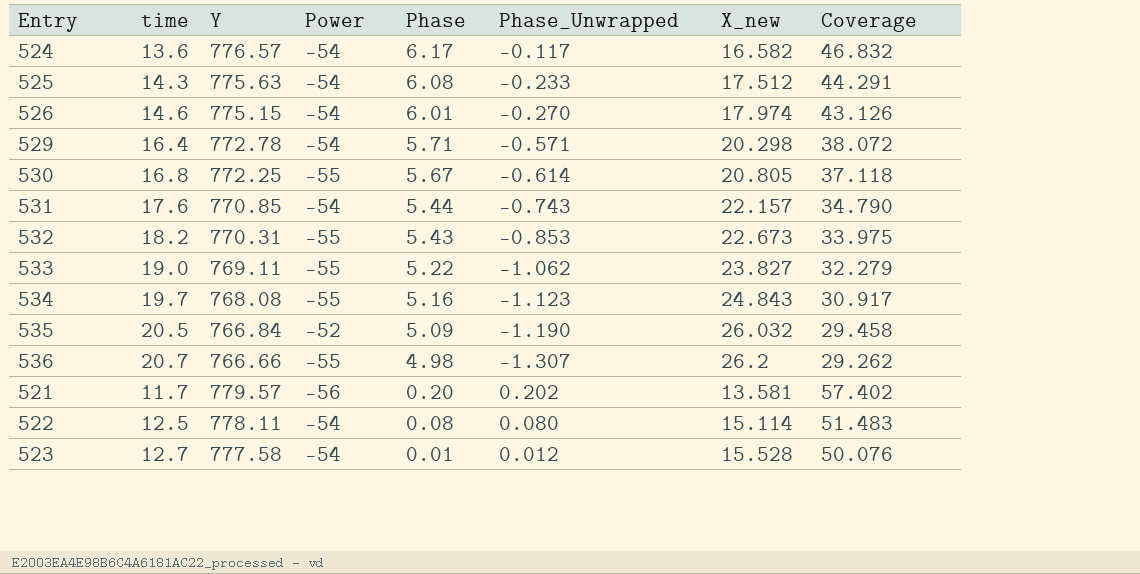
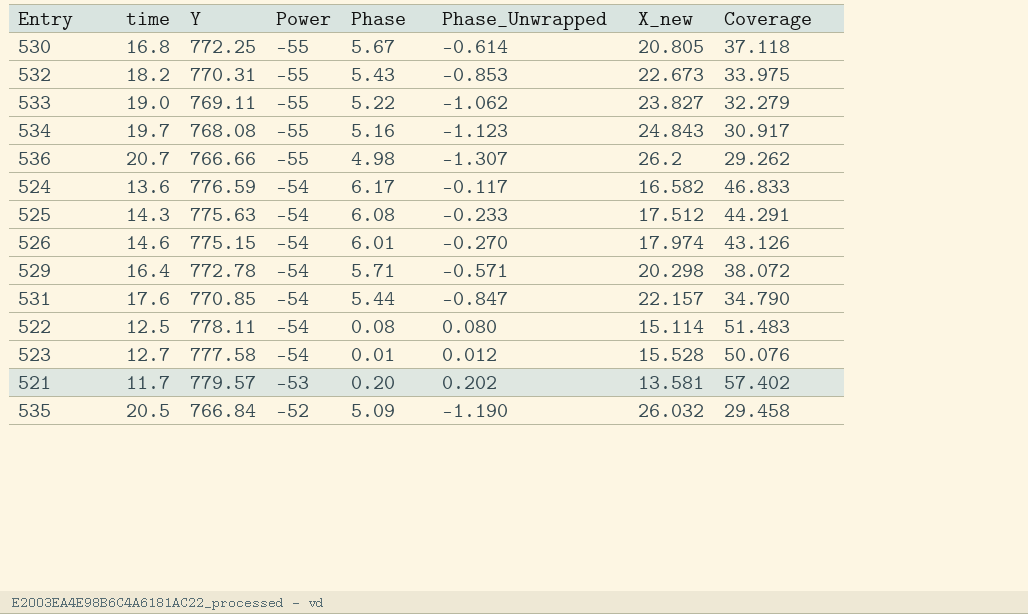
row order: Phase descending -> Power ascending
524 | Y: 776.57 -> 776.59
524 | Coverage: 46.832 -> 46.833
531 | Phase_Unwrapped: -0.743 -> -0.847
521 | Power: -56 -> -53

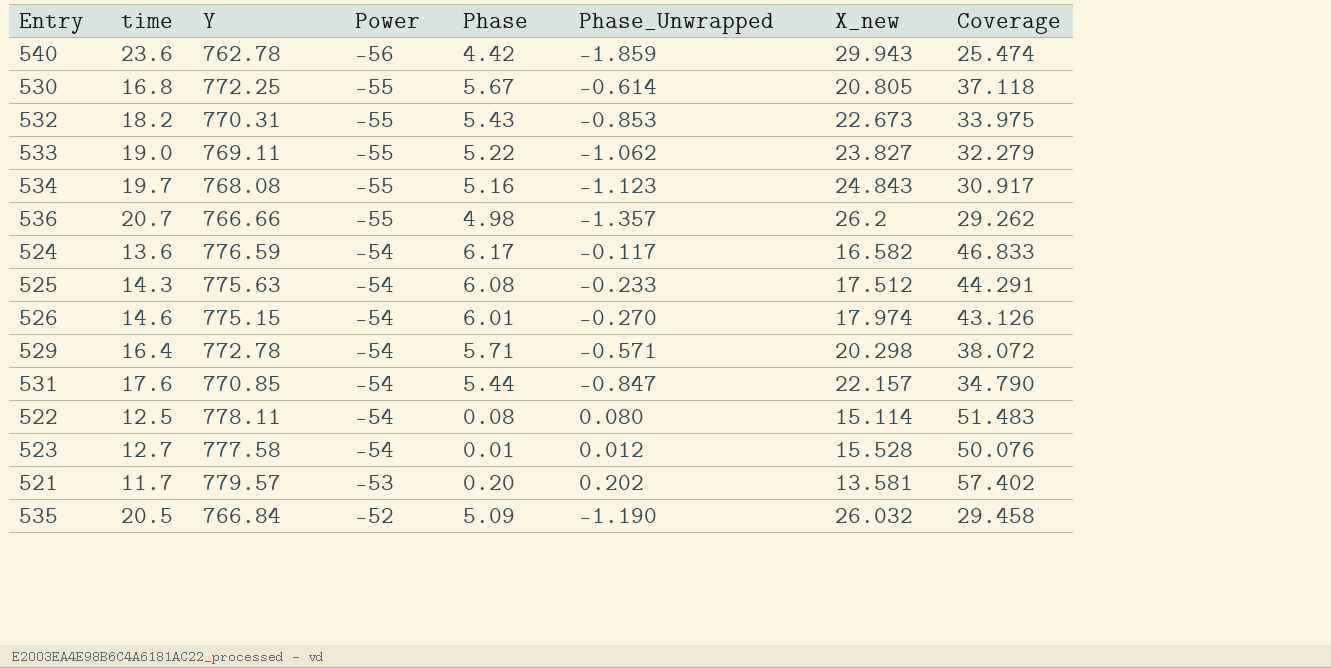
row 540: none -> 23.6 | 762.78 | -56 | 4.42 | -1.859 | 29.943 | 25.474
536 | Phase_Unwrapped: -1.307 -> -1.357

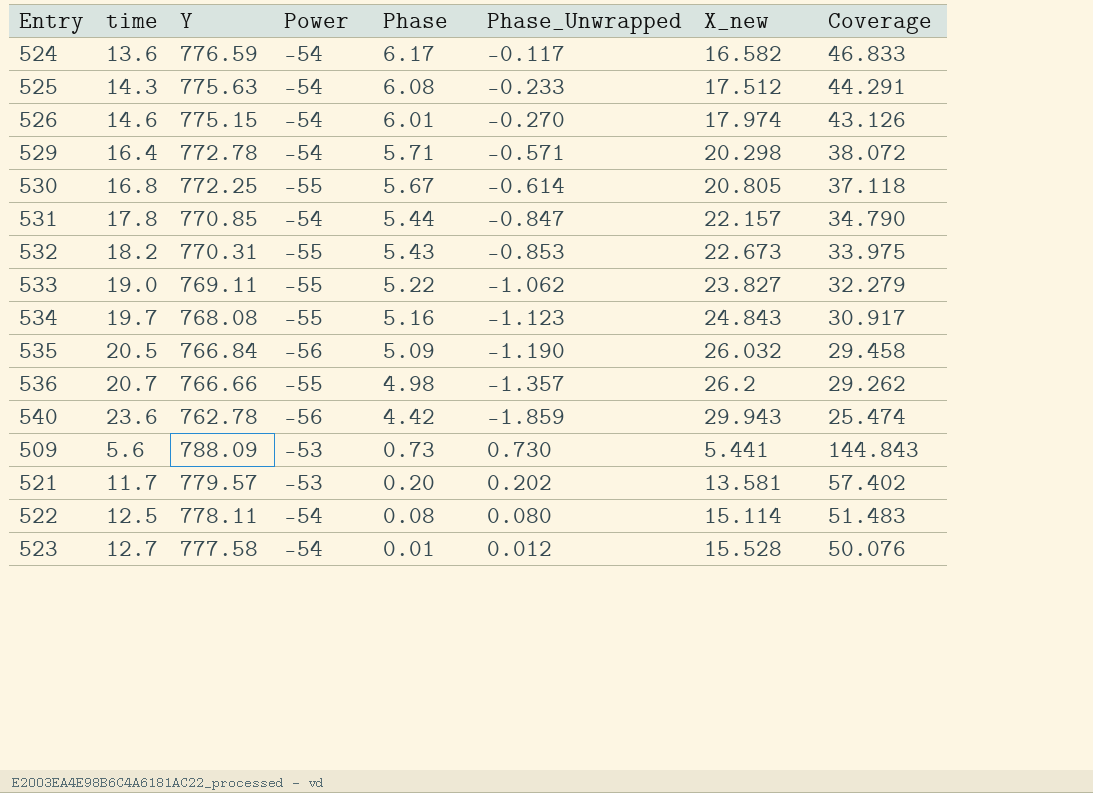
row order: Power ascending -> Phase descending
531 | time: 17.6 -> 17.8
535 | Power: -52 -> -56
row 509: none -> 5.6 | 788.09 | -53 | 0.73 | 0.730 | 5.441 | 144.843

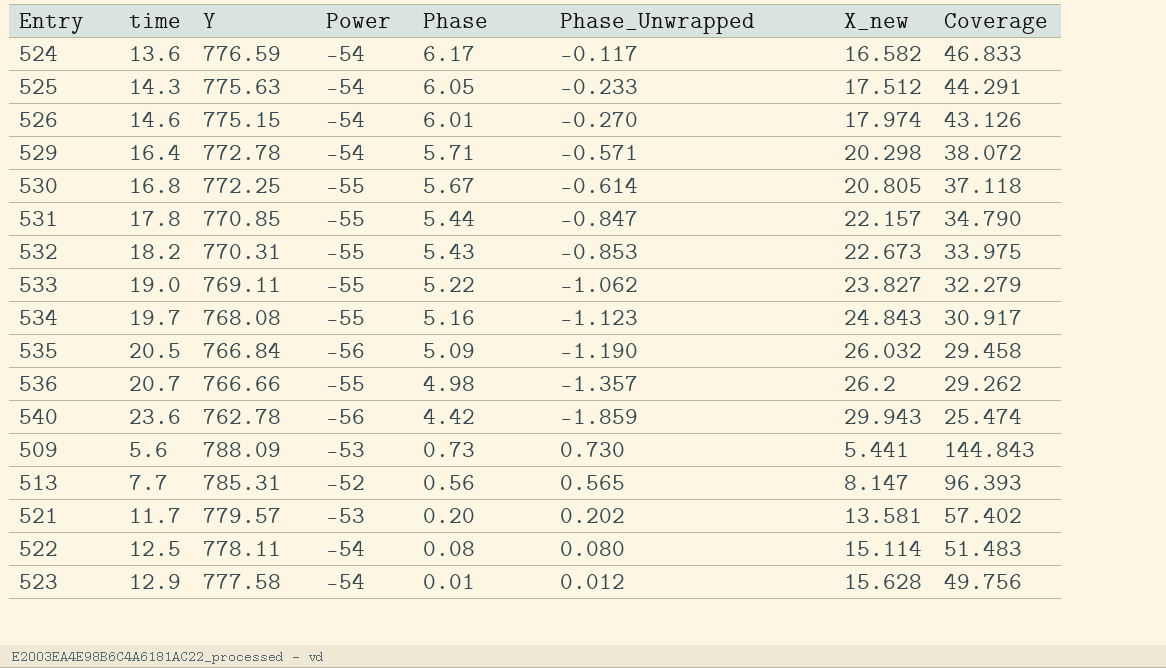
525 | Phase: 6.08 -> 6.05
531 | Power: -54 -> -55
row 513: none -> 7.7 | 785.31 | -52 | 0.56 | 0.565 | 8.147 | 96.393
523 | time: 12.7 -> 12.9
523 | X_new: 15.528 -> 15.628
523 | Coverage: 50.076 -> 49.756

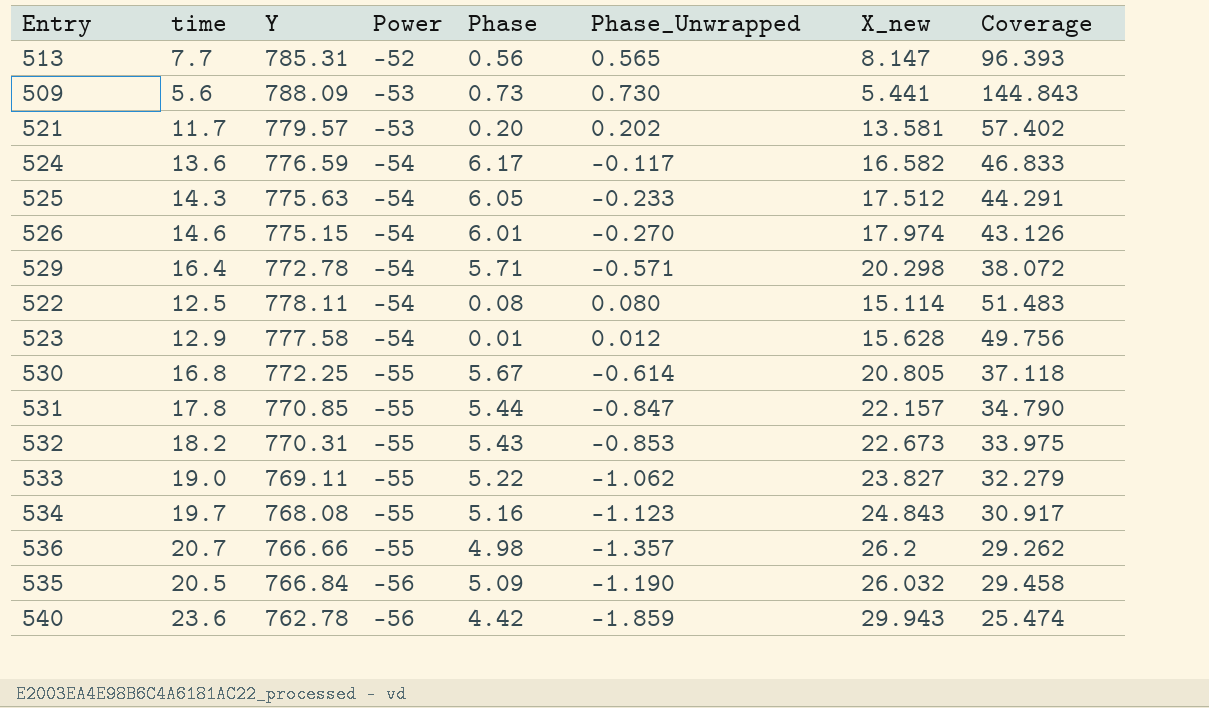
row order: Phase descending -> Power descending

